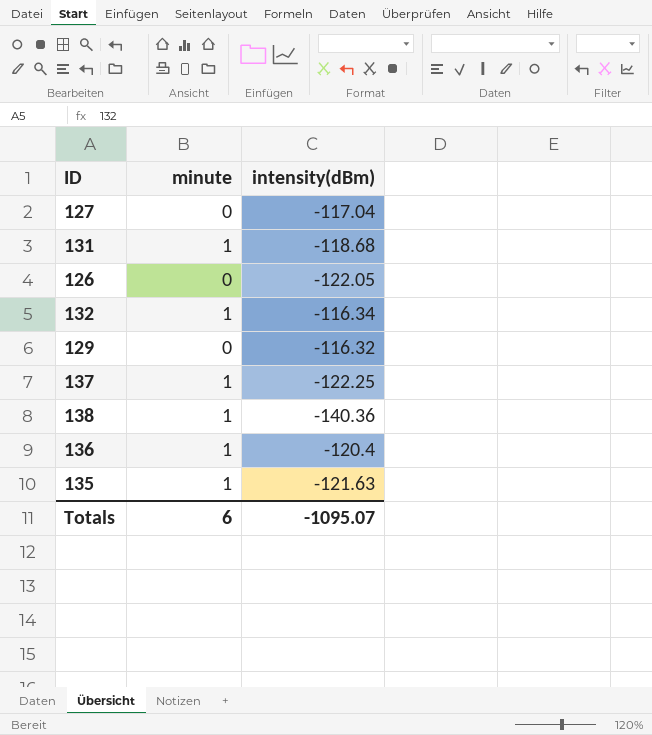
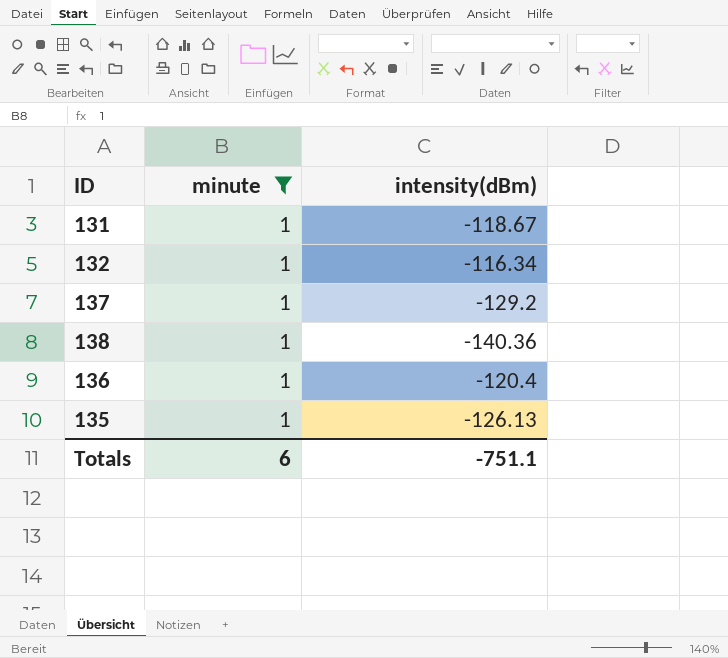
filter: none -> minute = 1
131 | intensity(dBm): -118.68 -> -118.67
137 | intensity(dBm): -122.25 -> -129.2
135 | intensity(dBm): -121.63 -> -126.13
Totals | intensity(dBm): -1095.07 -> -751.1

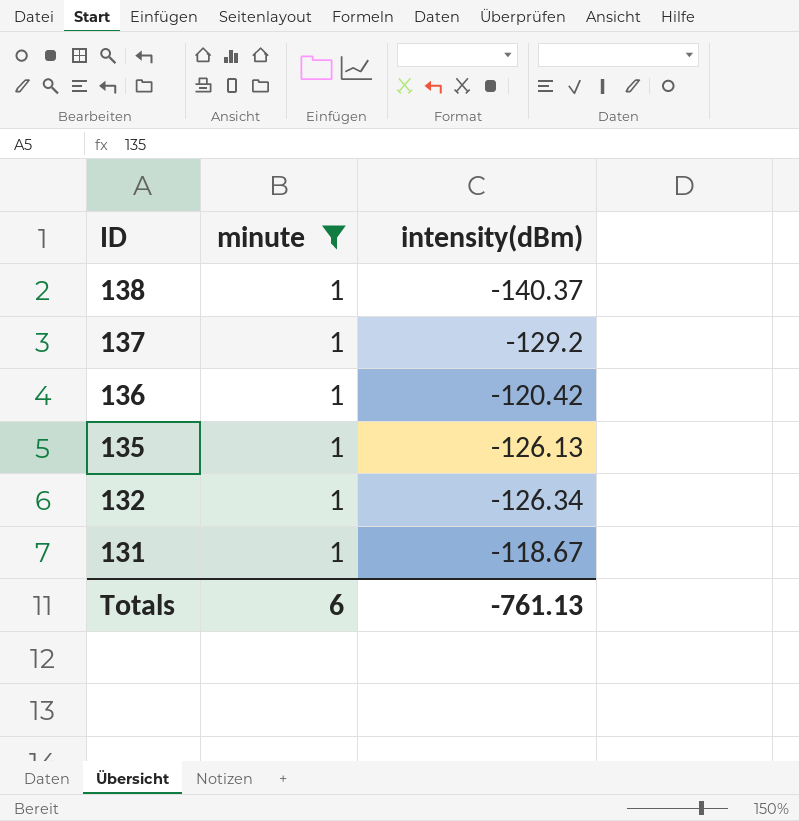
row order: none -> ID descending
138 | intensity(dBm): -140.36 -> -140.37
136 | intensity(dBm): -120.4 -> -120.42
132 | intensity(dBm): -116.34 -> -126.34
Totals | intensity(dBm): -751.1 -> -761.13

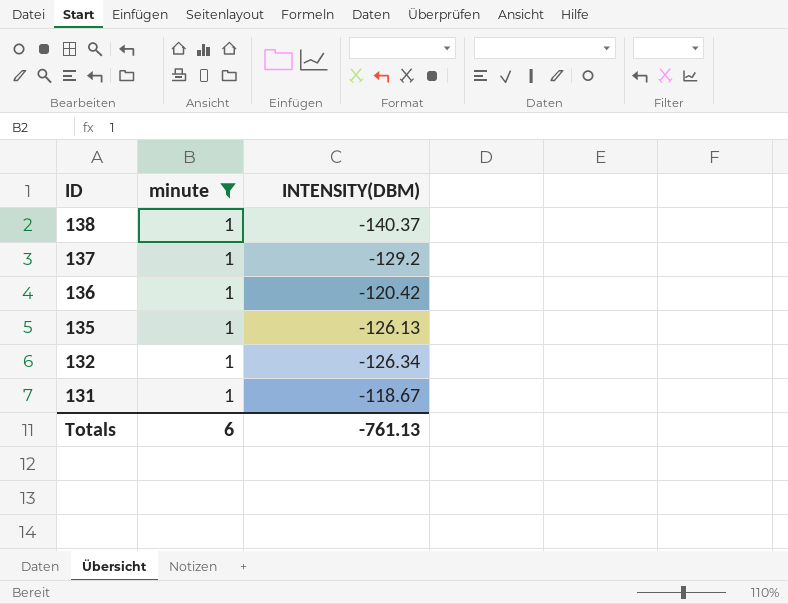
column name: intensity(dBm) -> INTENSITY(DBM)

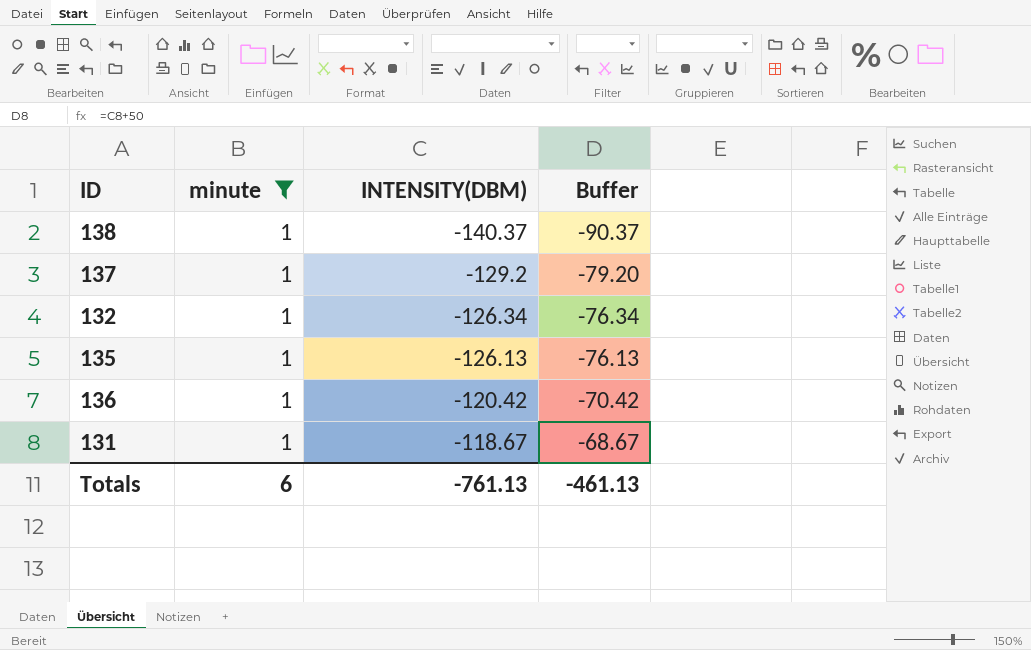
row order: ID descending -> INTENSITY(DBM) ascending
column Buffer | formula: none -> [INTENSITY(DBM)] + 50

